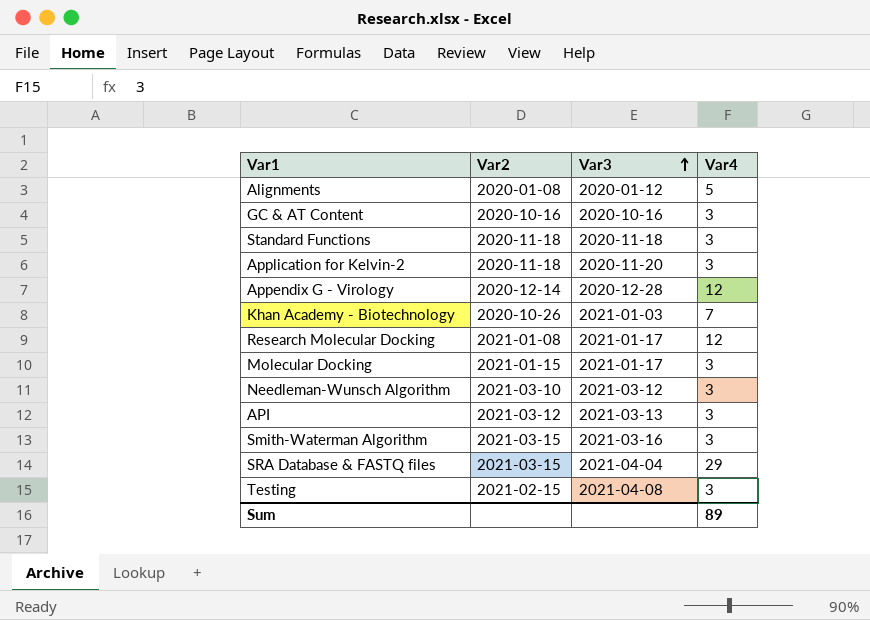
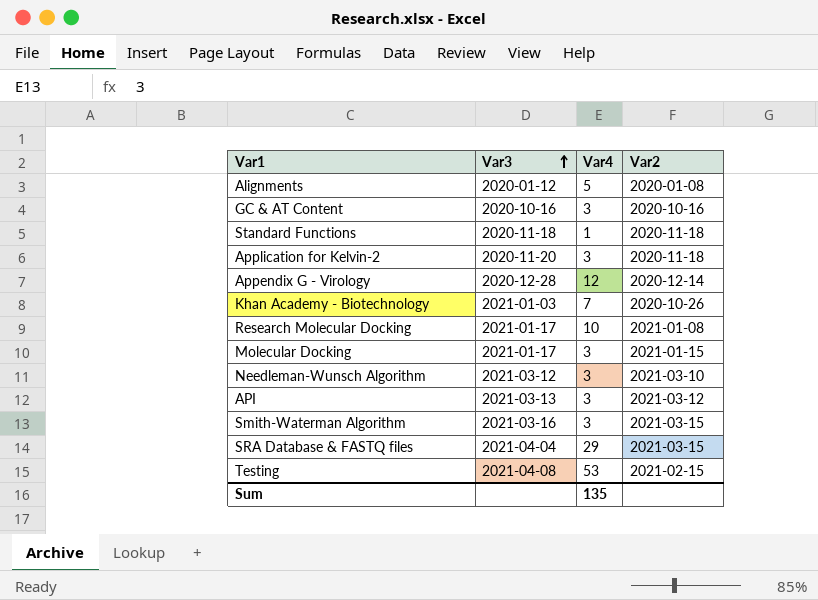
column Var2 | position: 2 -> 4
Standard Functions | Var4: 3 -> 1
Research Molecular Docking | Var4: 12 -> 10
Testing | Var4: 3 -> 53
Sum | Var4: 89 -> 135

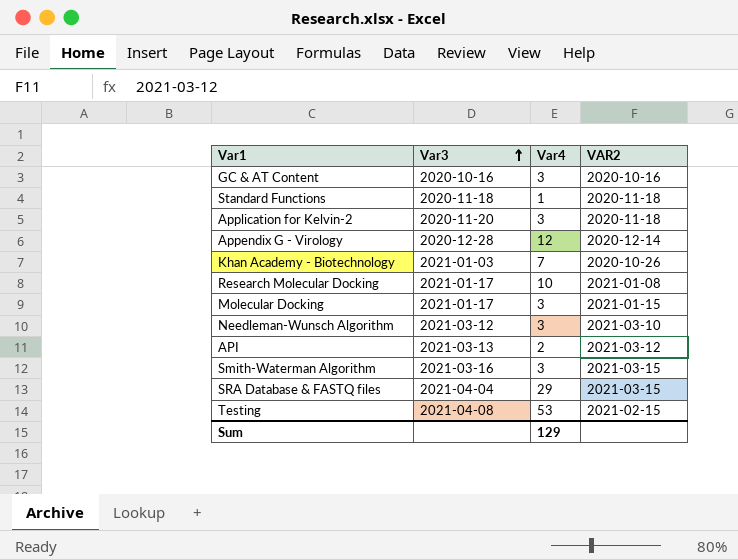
column name: Var2 -> VAR2
row Alignments: 2020-01-12 | 5 | 2020-01-08 -> none
API | Var4: 3 -> 2
Sum | Var4: 135 -> 129

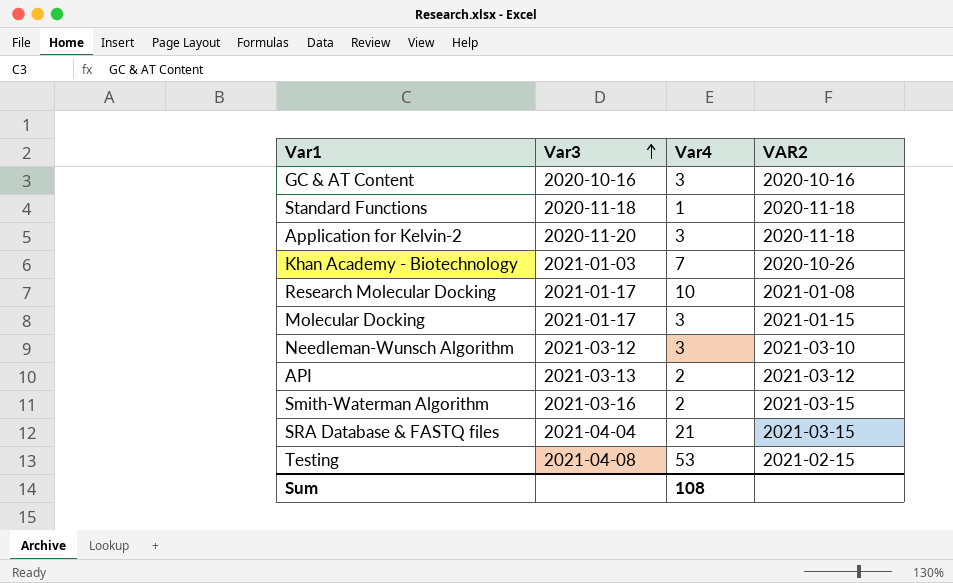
row Appendix G - Virology: 2020-12-28 | 12 | 2020-12-14 -> none
Smith-Waterman Algorithm | Var4: 3 -> 2
SRA Database & FASTQ files | Var4: 29 -> 21
Sum | Var4: 129 -> 108

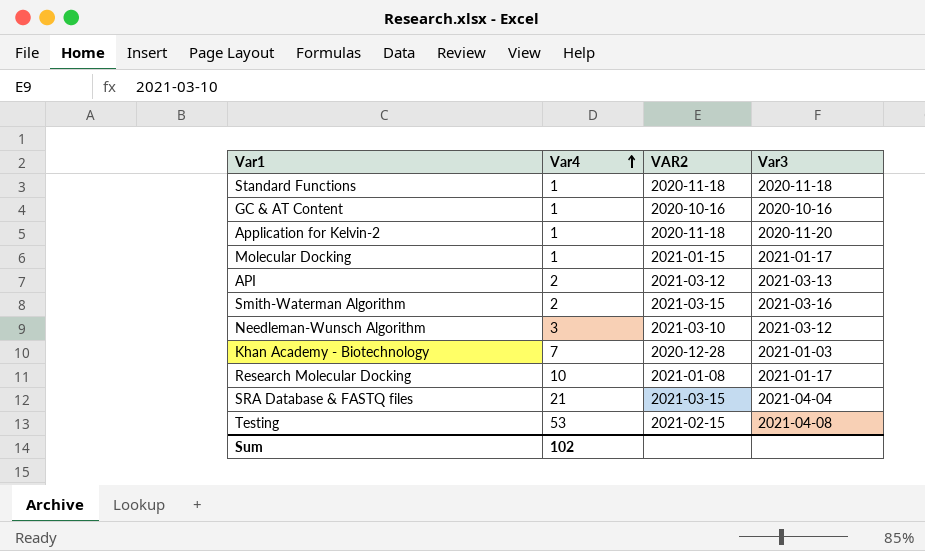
row order: Var3 ascending -> Var4 ascending
column Var3 | position: 2 -> 4
GC & AT Content | Var4: 3 -> 1
Application for Kelvin-2 | Var4: 3 -> 1
Molecular Docking | Var4: 3 -> 1
Khan Academy - Biotechnology | VAR2: 2020-10-26 -> 2020-12-28
Sum | Var4: 108 -> 102

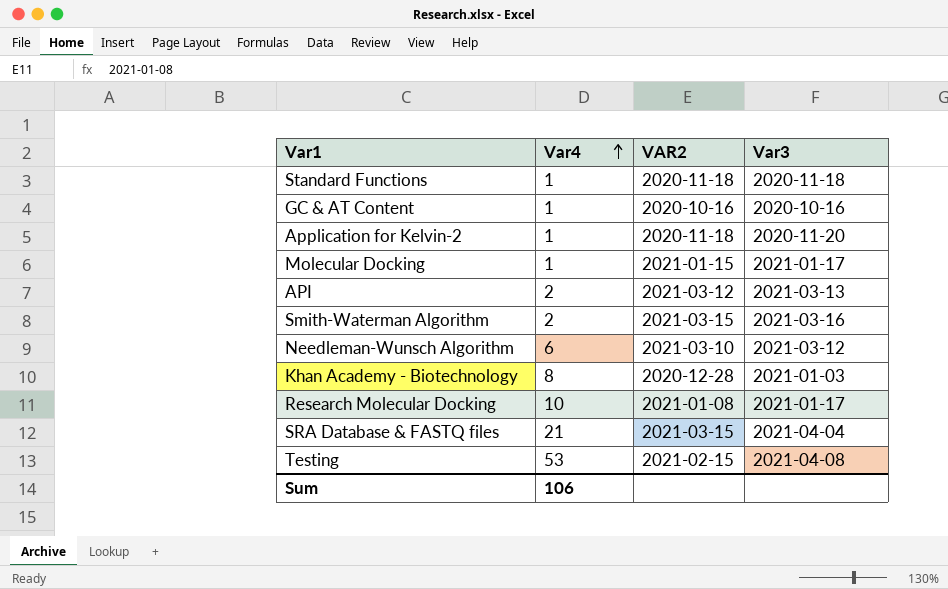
Needleman-Wunsch Algorithm | Var4: 3 -> 6
Khan Academy - Biotechnology | Var4: 7 -> 8
Sum | Var4: 102 -> 106

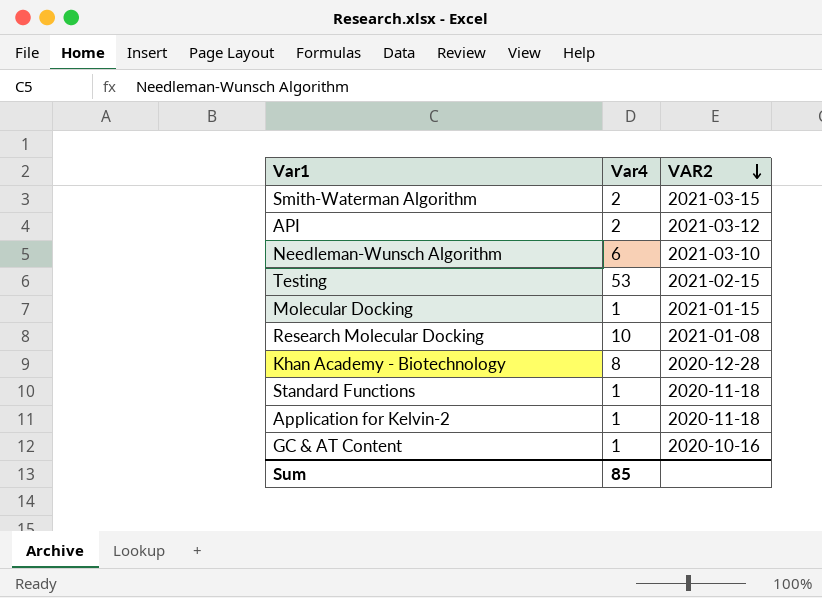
row order: Var4 ascending -> VAR2 descending
column Var3 | position: 4 -> none
row SRA Database & FASTQ files: 21 | 2021-03-15 | 2021-04-04 -> none
Sum | Var4: 106 -> 85

